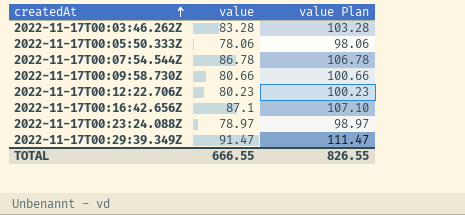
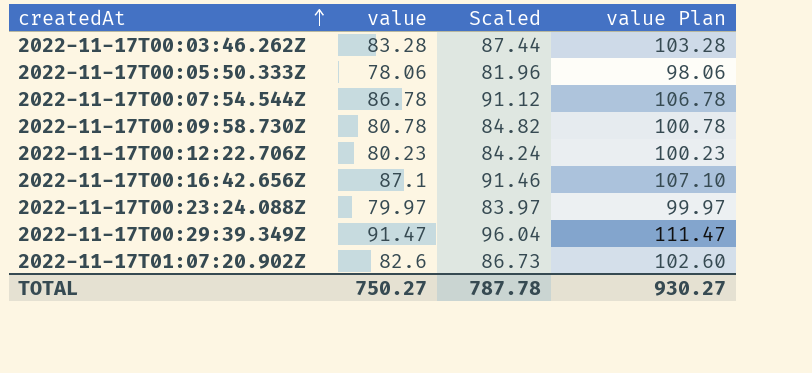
column Scaled | formula: none -> [value] * 1.05
2022-11-17T00:09:58.730Z | value: 80.66 -> 80.78
2022-11-17T00:09:58.730Z | value Plan: 100.66 -> 100.78
2022-11-17T00:23:24.088Z | value: 78.97 -> 79.97
2022-11-17T00:23:24.088Z | value Plan: 98.97 -> 99.97
row 2022-11-17T01:07:20.902Z: none -> 82.6 | 86.73 | 102.60
TOTAL | value: 666.55 -> 750.27
TOTAL | value Plan: 826.55 -> 930.27

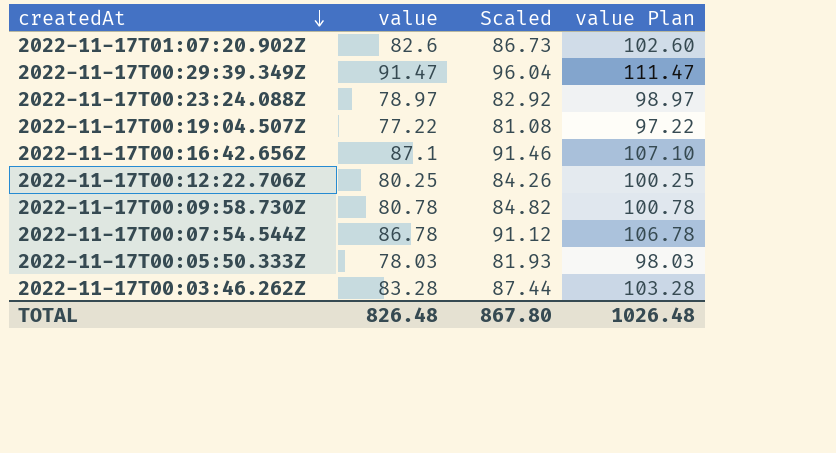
row order: createdAt ascending -> createdAt descending
2022-11-17T00:23:24.088Z | value: 79.97 -> 78.97
2022-11-17T00:23:24.088Z | Scaled: 83.97 -> 82.92
2022-11-17T00:23:24.088Z | value Plan: 99.97 -> 98.97
row 2022-11-17T00:19:04.507Z: none -> 77.22 | 81.08 | 97.22
2022-11-17T00:12:22.706Z | value: 80.23 -> 80.25
2022-11-17T00:12:22.706Z | Scaled: 84.24 -> 84.26
2022-11-17T00:12:22.706Z | value Plan: 100.23 -> 100.25
2022-11-17T00:05:50.333Z | value: 78.06 -> 78.03
2022-11-17T00:05:50.333Z | Scaled: 81.96 -> 81.93
2022-11-17T00:05:50.333Z | value Plan: 98.06 -> 98.03
TOTAL | value: 750.27 -> 826.48
TOTAL | Scaled: 787.78 -> 867.80
TOTAL | value Plan: 930.27 -> 1026.48

